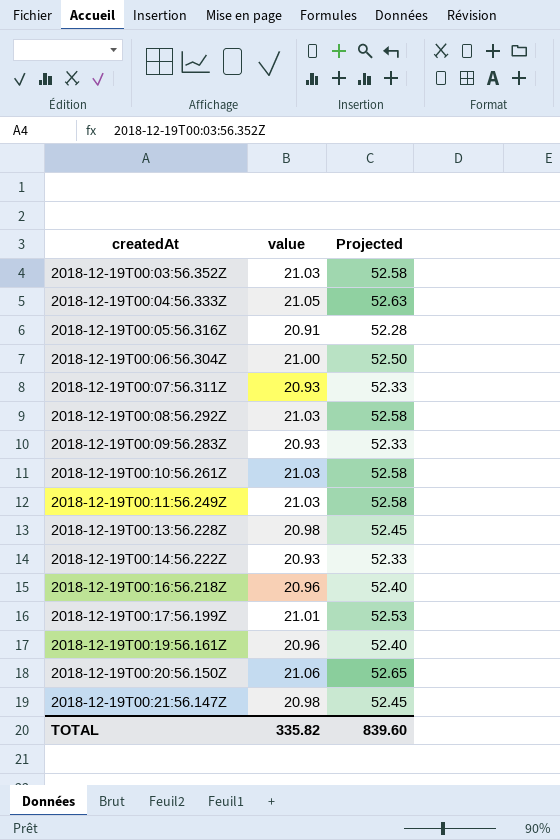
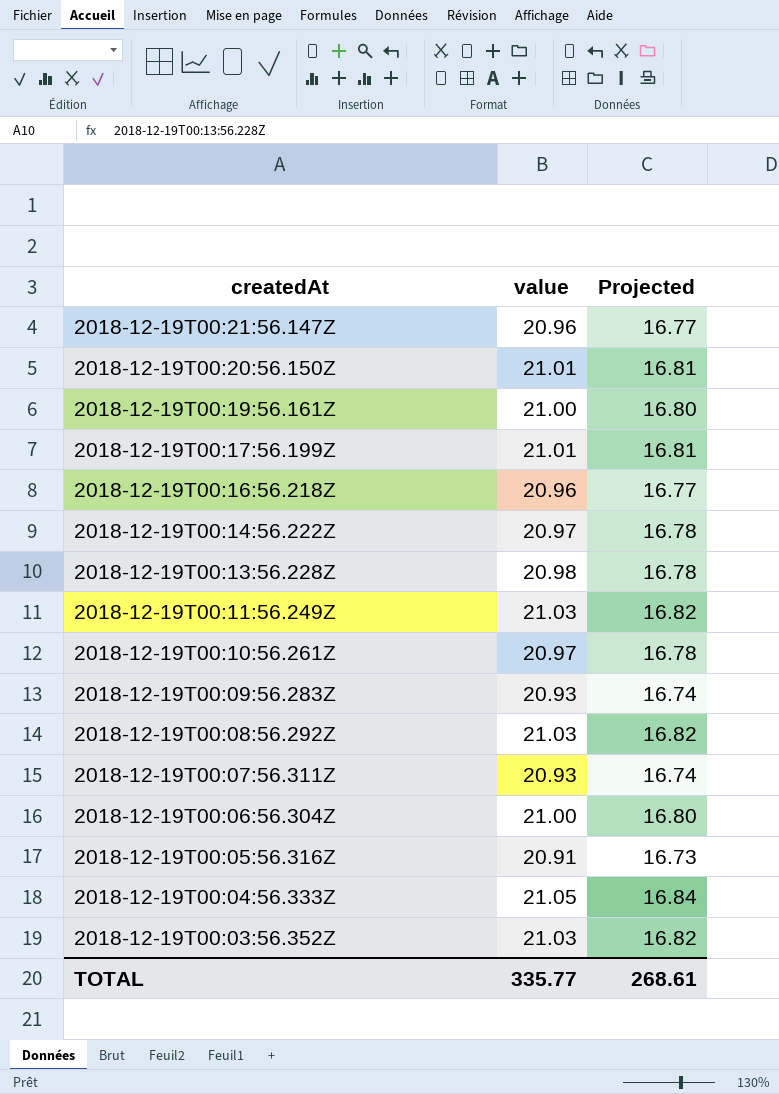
row order: createdAt ascending -> createdAt descending
column Projected | formula: [value] * 2.5 -> [value] * 0.8
2018-12-19T00:21:56.147Z | value: 20.98 -> 20.96
2018-12-19T00:20:56.150Z | value: 21.06 -> 21.01
2018-12-19T00:19:56.161Z | value: 20.96 -> 21.00
2018-12-19T00:14:56.222Z | value: 20.93 -> 20.97
2018-12-19T00:10:56.261Z | value: 21.03 -> 20.97
TOTAL | value: 335.82 -> 335.77
TOTAL | Projected: 839.60 -> 268.61

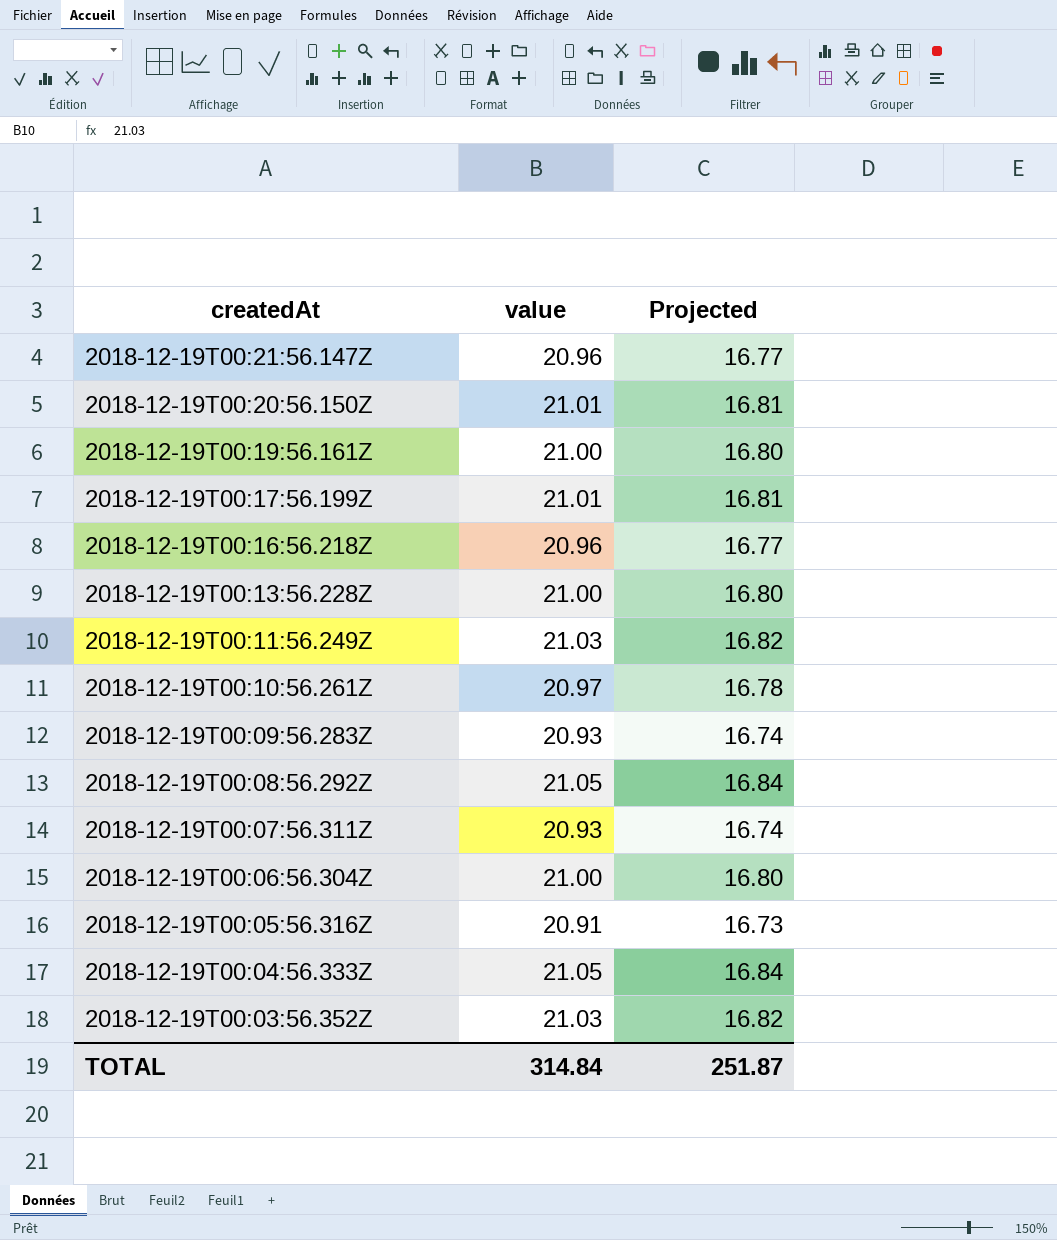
row 2018-12-19T00:14:56.222Z: 20.97 | 16.78 -> none
2018-12-19T00:13:56.228Z | value: 20.98 -> 21.00
2018-12-19T00:13:56.228Z | Projected: 16.78 -> 16.80
2018-12-19T00:08:56.292Z | value: 21.03 -> 21.05
2018-12-19T00:08:56.292Z | Projected: 16.82 -> 16.84
TOTAL | value: 335.77 -> 314.84
TOTAL | Projected: 268.61 -> 251.87

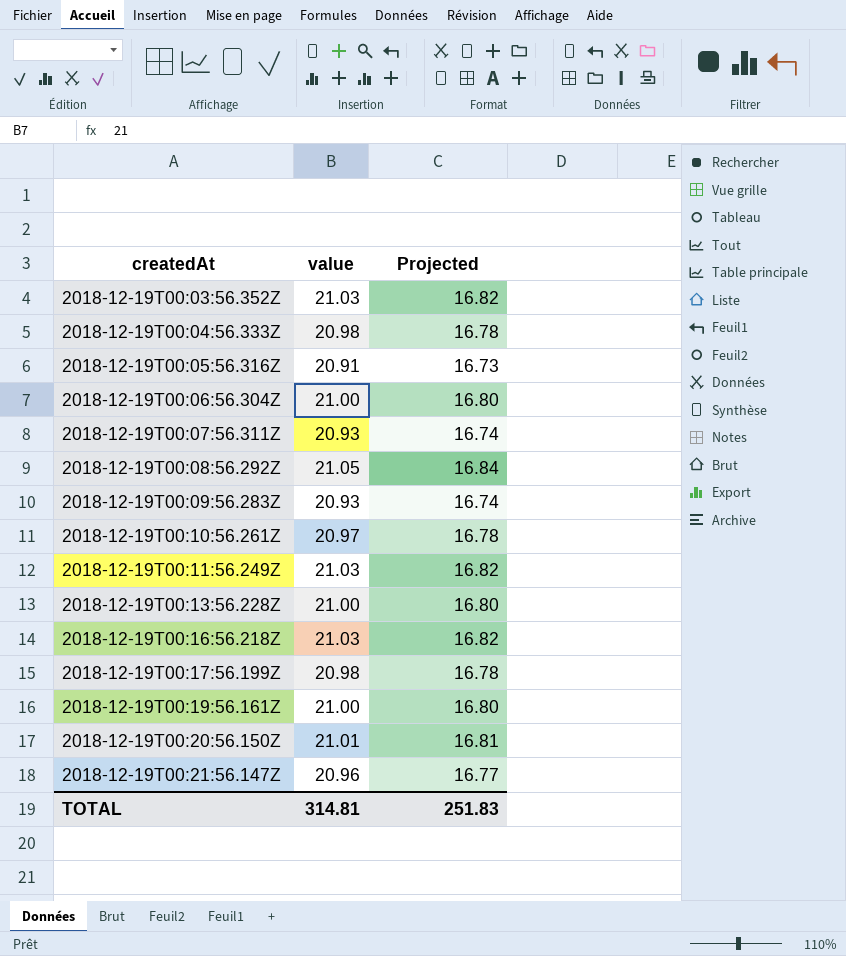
row order: createdAt descending -> createdAt ascending
2018-12-19T00:04:56.333Z | value: 21.05 -> 20.98
2018-12-19T00:04:56.333Z | Projected: 16.84 -> 16.78
2018-12-19T00:16:56.218Z | value: 20.96 -> 21.03
2018-12-19T00:16:56.218Z | Projected: 16.77 -> 16.82
2018-12-19T00:17:56.199Z | value: 21.01 -> 20.98
2018-12-19T00:17:56.199Z | Projected: 16.81 -> 16.78
TOTAL | value: 314.84 -> 314.81
TOTAL | Projected: 251.87 -> 251.83

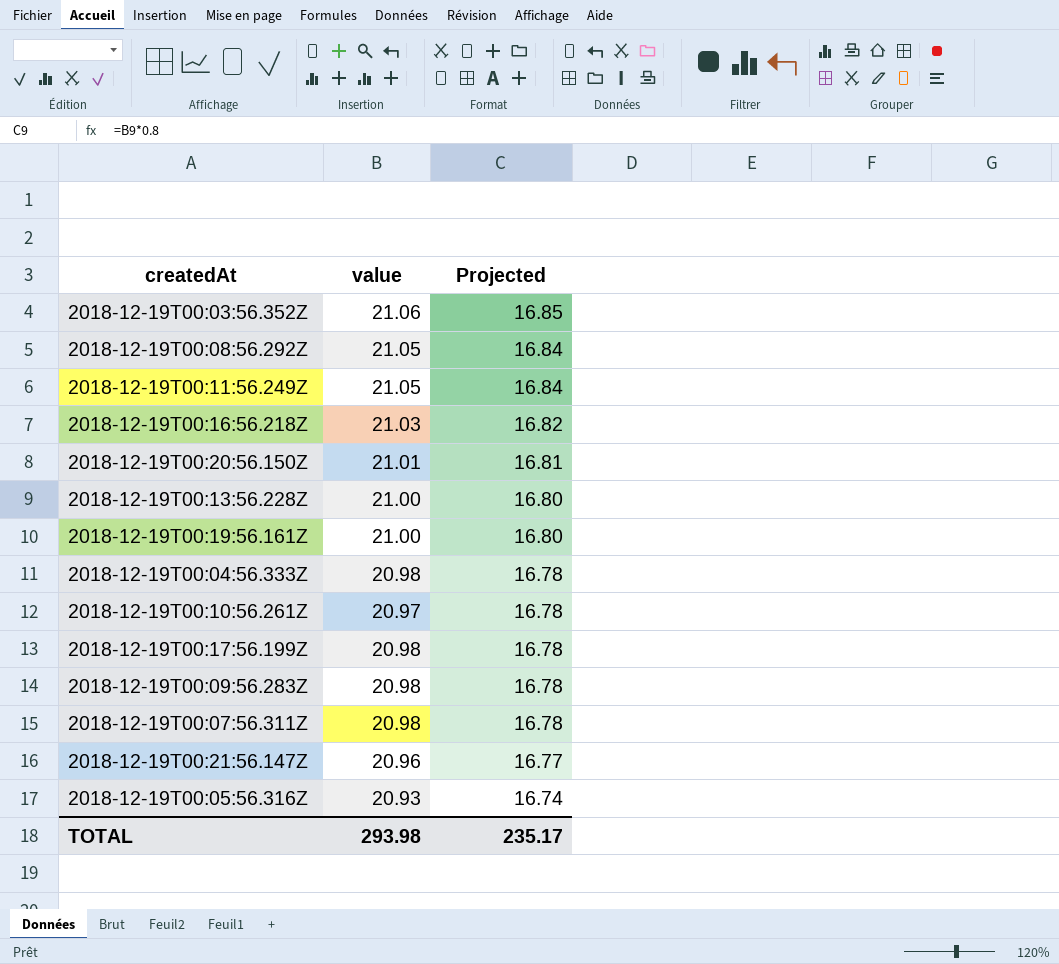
row order: createdAt ascending -> Projected descending
row 2018-12-19T00:06:56.304Z: 21.00 | 16.80 -> none
2018-12-19T00:03:56.352Z | value: 21.03 -> 21.06
2018-12-19T00:03:56.352Z | Projected: 16.82 -> 16.85
2018-12-19T00:11:56.249Z | value: 21.03 -> 21.05
2018-12-19T00:11:56.249Z | Projected: 16.82 -> 16.84
2018-12-19T00:09:56.283Z | value: 20.93 -> 20.98
2018-12-19T00:09:56.283Z | Projected: 16.74 -> 16.78
2018-12-19T00:07:56.311Z | value: 20.93 -> 20.98
2018-12-19T00:07:56.311Z | Projected: 16.74 -> 16.78
2018-12-19T00:05:56.316Z | value: 20.91 -> 20.93
2018-12-19T00:05:56.316Z | Projected: 16.73 -> 16.74
TOTAL | value: 314.81 -> 293.98
TOTAL | Projected: 251.83 -> 235.17

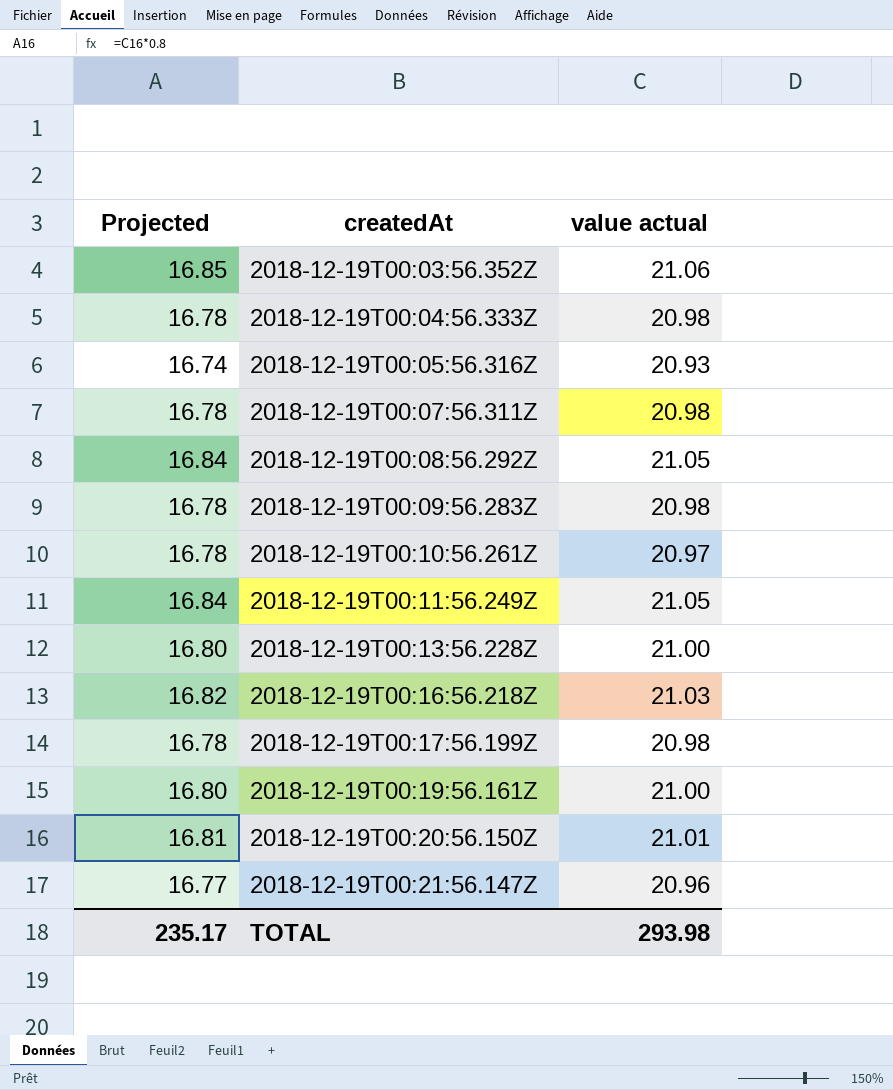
row order: Projected descending -> createdAt ascending
column Projected | position: 3 -> 1
column name: value -> value actual

